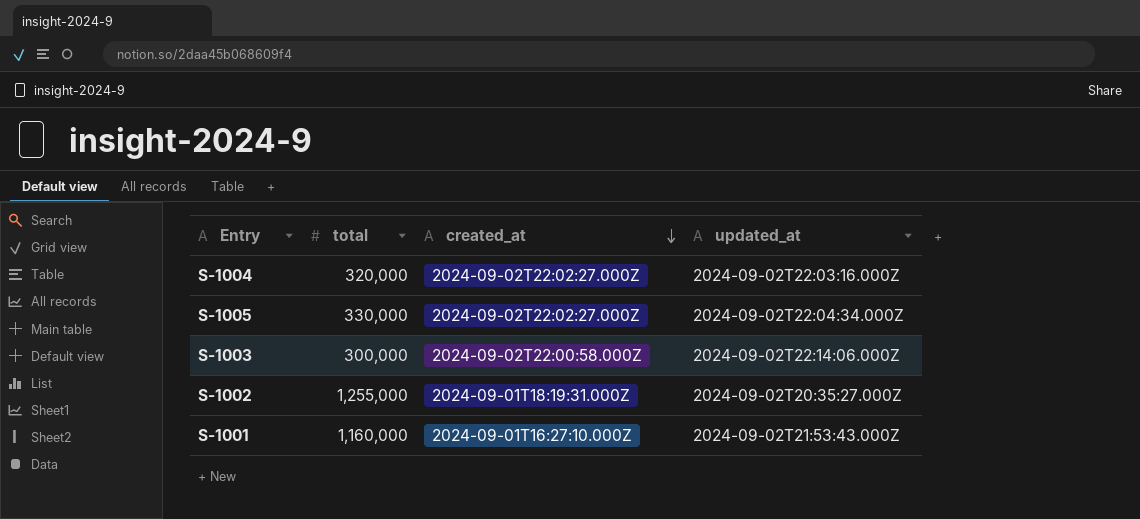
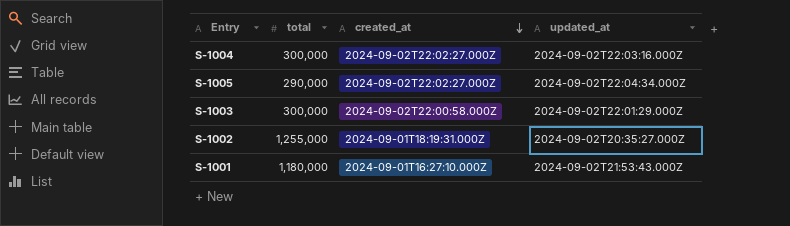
S-1004 | total: 320,000 -> 300,000
S-1005 | total: 330,000 -> 290,000
S-1003 | updated_at: 2024-09-02T22:14:06.000Z -> 2024-09-02T22:01:29.000Z
S-1001 | total: 1,160,000 -> 1,180,000

